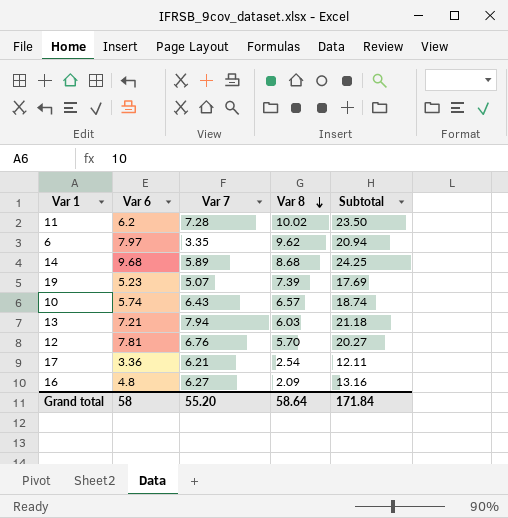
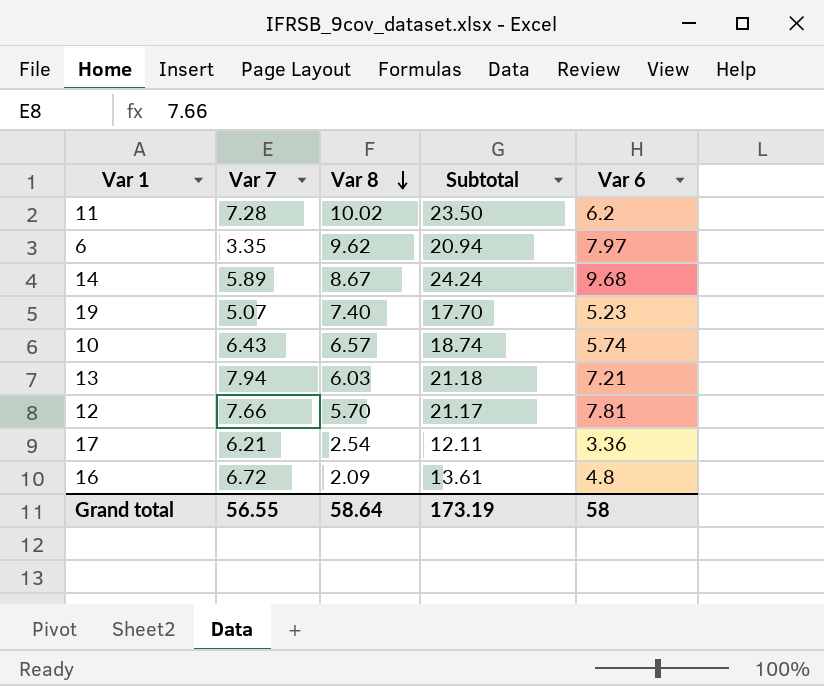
column Var 6 | position: 2 -> 5
14 | Var 8: 8.68 -> 8.67
14 | Subtotal: 24.25 -> 24.24
19 | Var 8: 7.39 -> 7.40
19 | Subtotal: 17.69 -> 17.70
12 | Var 7: 6.76 -> 7.66
12 | Subtotal: 20.27 -> 21.17
16 | Var 7: 6.27 -> 6.72
16 | Subtotal: 13.16 -> 13.61
Grand total | Var 7: 55.20 -> 56.55
Grand total | Subtotal: 171.84 -> 173.19

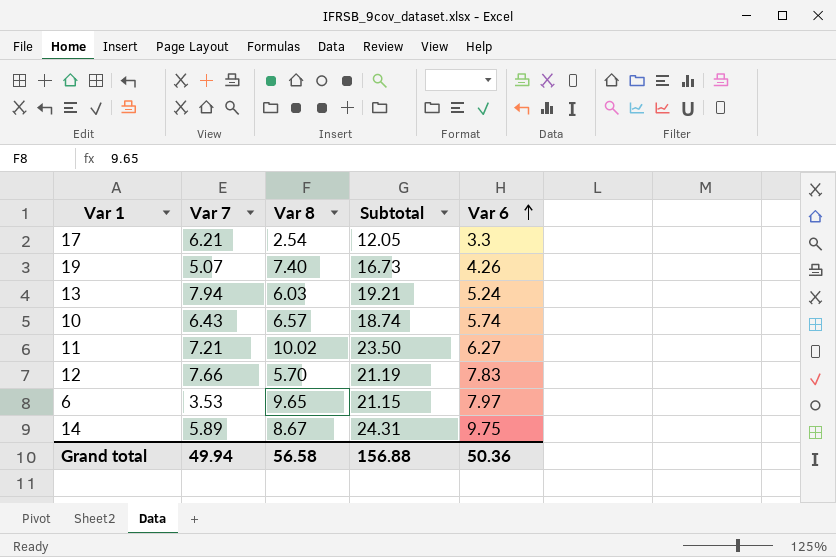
row order: Var 8 descending -> Var 6 ascending
row 16: 6.72 | 2.09 | 13.61 | 4.8 -> none
17 | Subtotal: 12.11 -> 12.05
17 | Var 6: 3.36 -> 3.3
19 | Subtotal: 17.70 -> 16.73
19 | Var 6: 5.23 -> 4.26
13 | Subtotal: 21.18 -> 19.21
13 | Var 6: 7.21 -> 5.24
11 | Var 7: 7.28 -> 7.21
11 | Var 6: 6.2 -> 6.27
12 | Subtotal: 21.17 -> 21.19
12 | Var 6: 7.81 -> 7.83
6 | Var 7: 3.35 -> 3.53
6 | Var 8: 9.62 -> 9.65
6 | Subtotal: 20.94 -> 21.15
14 | Subtotal: 24.24 -> 24.31
14 | Var 6: 9.68 -> 9.75
Grand total | Var 7: 56.55 -> 49.94
Grand total | Var 8: 58.64 -> 56.58
Grand total | Subtotal: 173.19 -> 156.88
Grand total | Var 6: 58 -> 50.36

